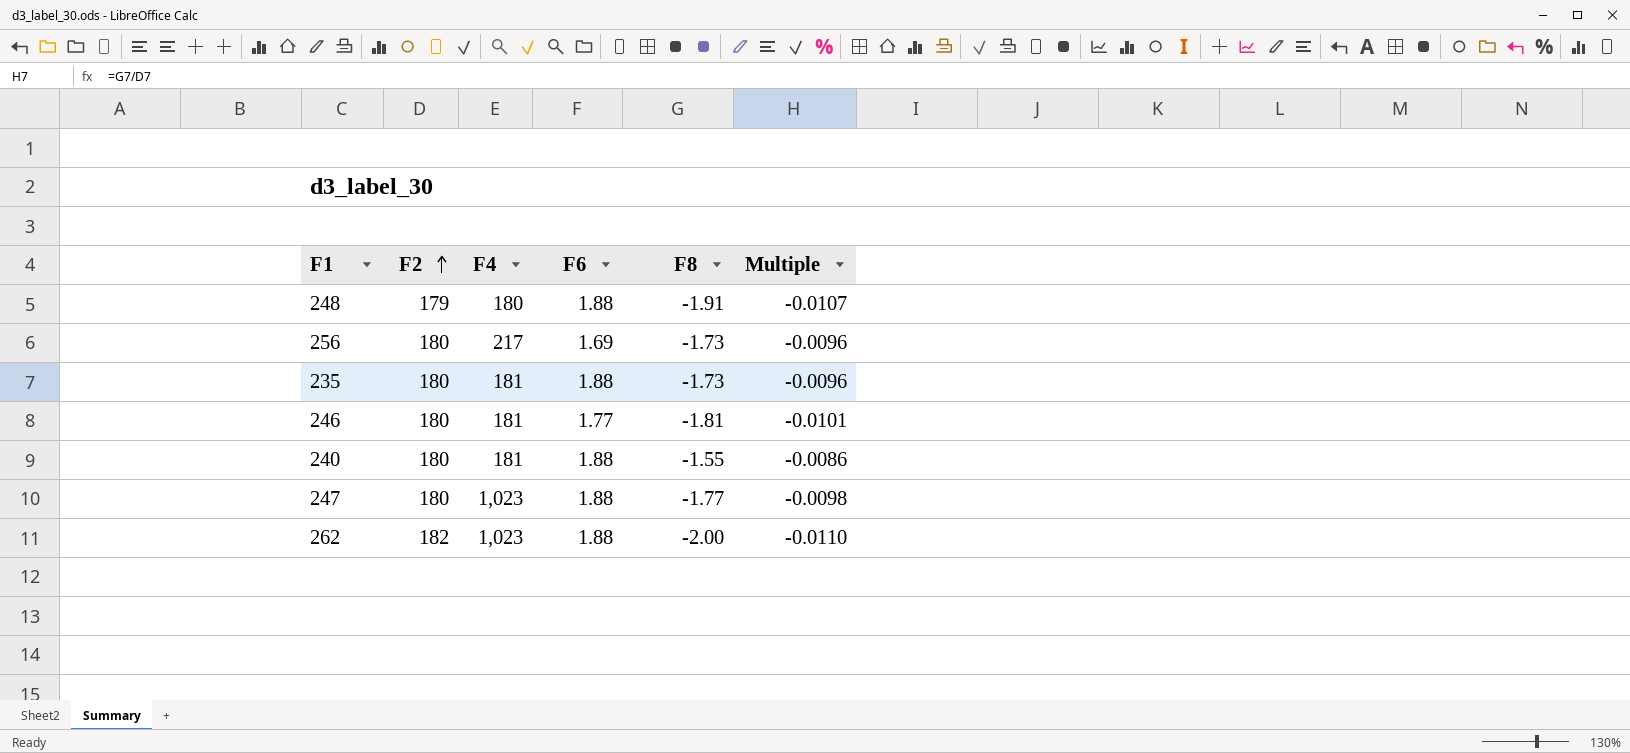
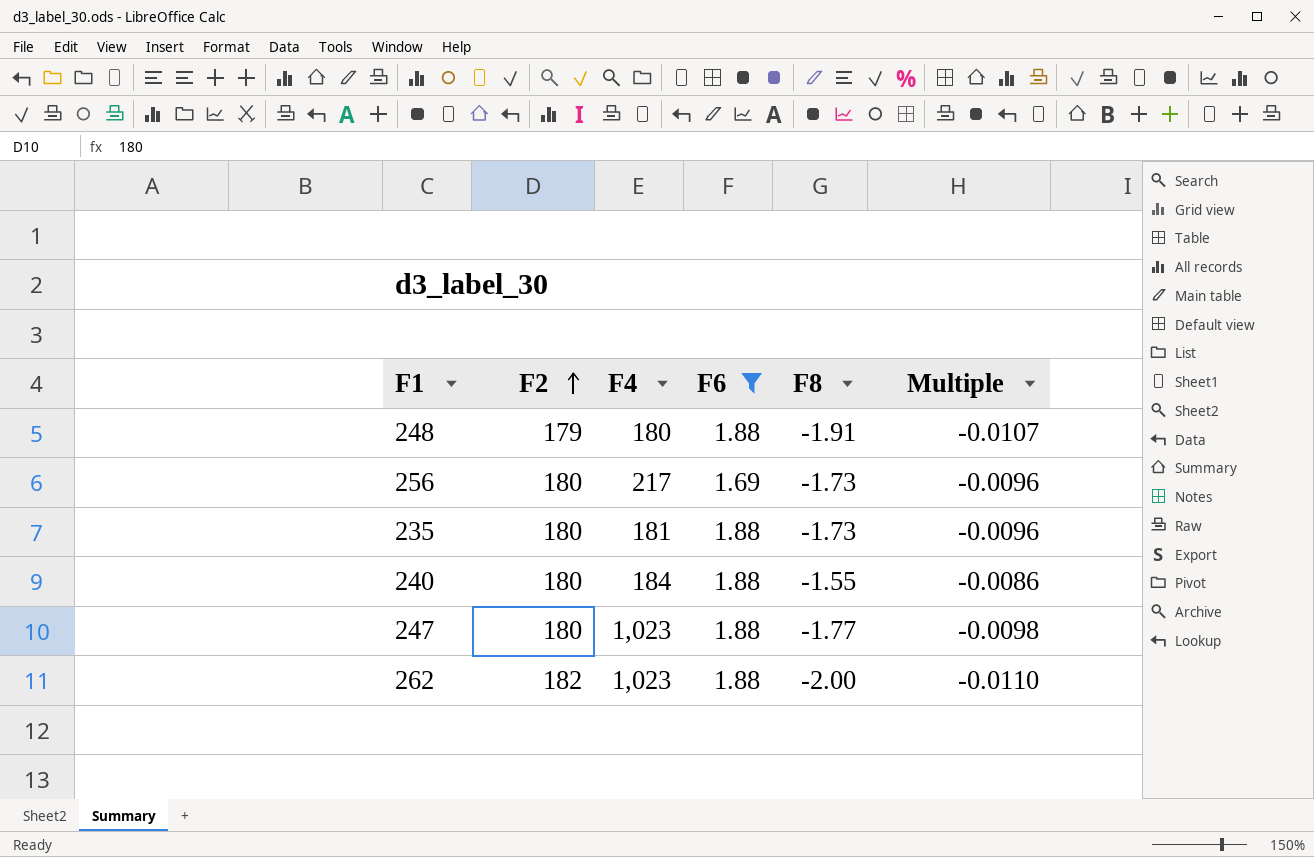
filter: none -> F6 != 1.77
240 | F4: 181 -> 184

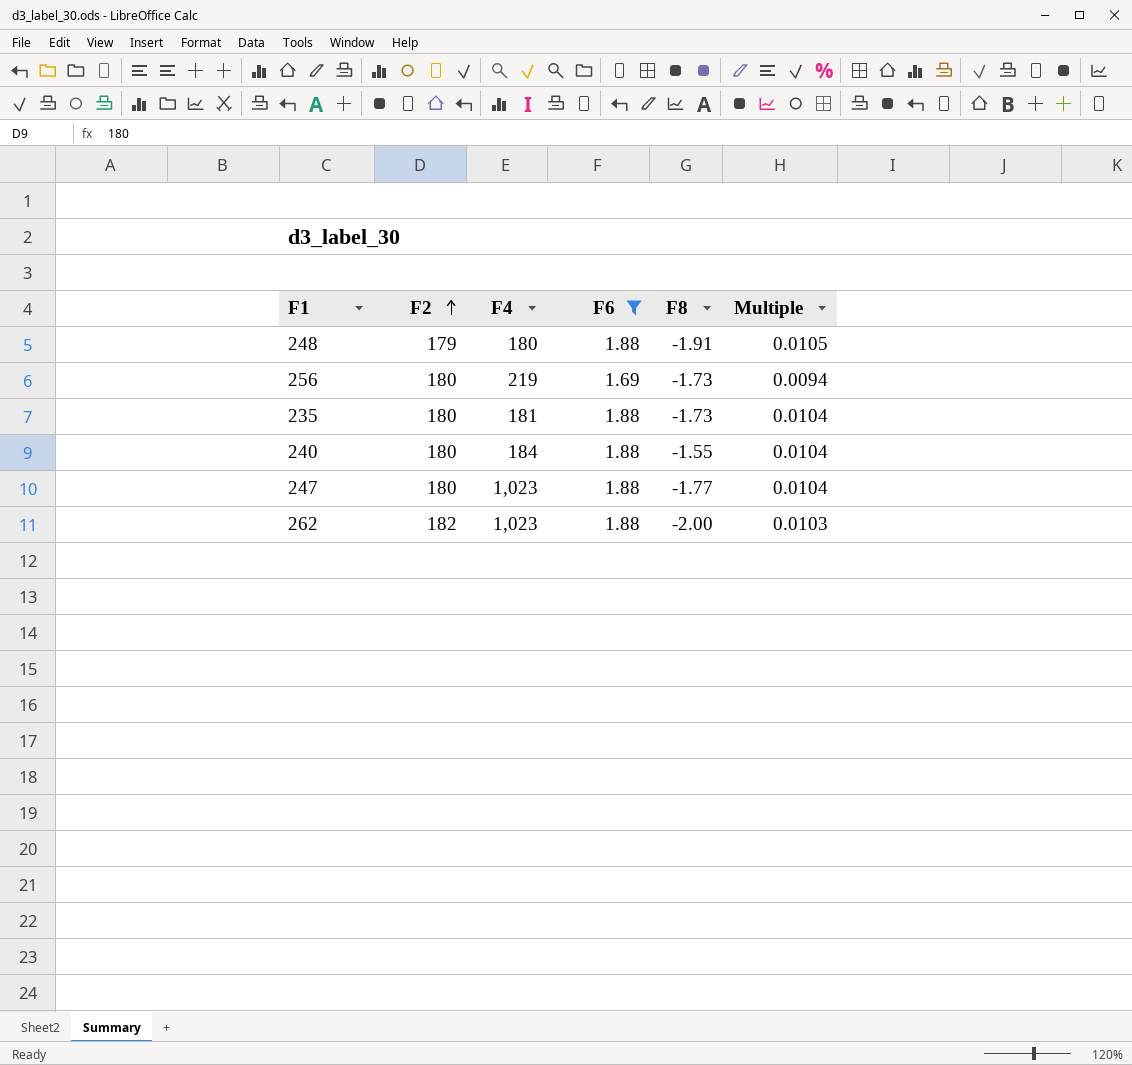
column Multiple | formula: [F8] / [F2] -> [F6] / [F2]
256 | F4: 217 -> 219

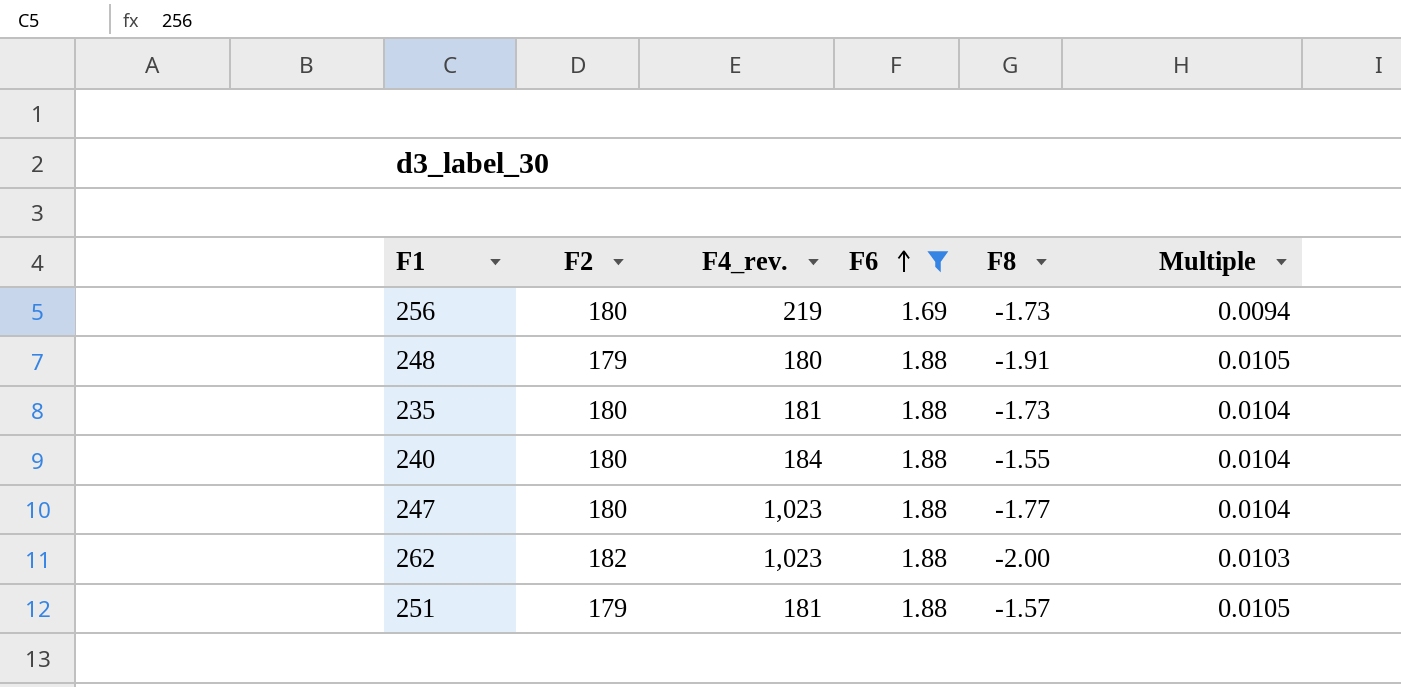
row order: F2 ascending -> F6 ascending
column name: F4 -> F4_rev.
row 251: none -> 179 | 181 | 1.88 | -1.57 | 0.0105

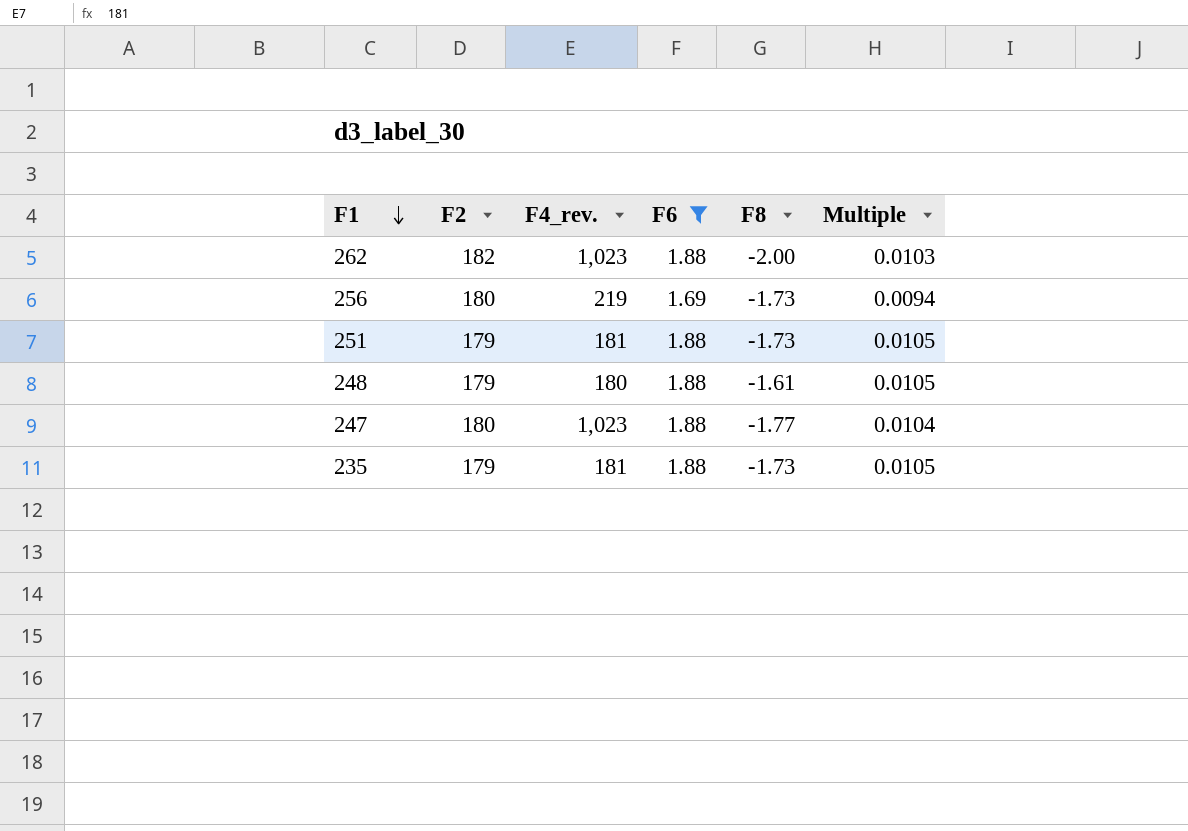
row order: F6 ascending -> F1 descending
row 240: 180 | 184 | 1.88 | -1.55 | 0.0104 -> none
251 | F8: -1.57 -> -1.73
248 | F8: -1.91 -> -1.61
235 | F2: 180 -> 179
235 | Multiple: 0.0104 -> 0.0105

